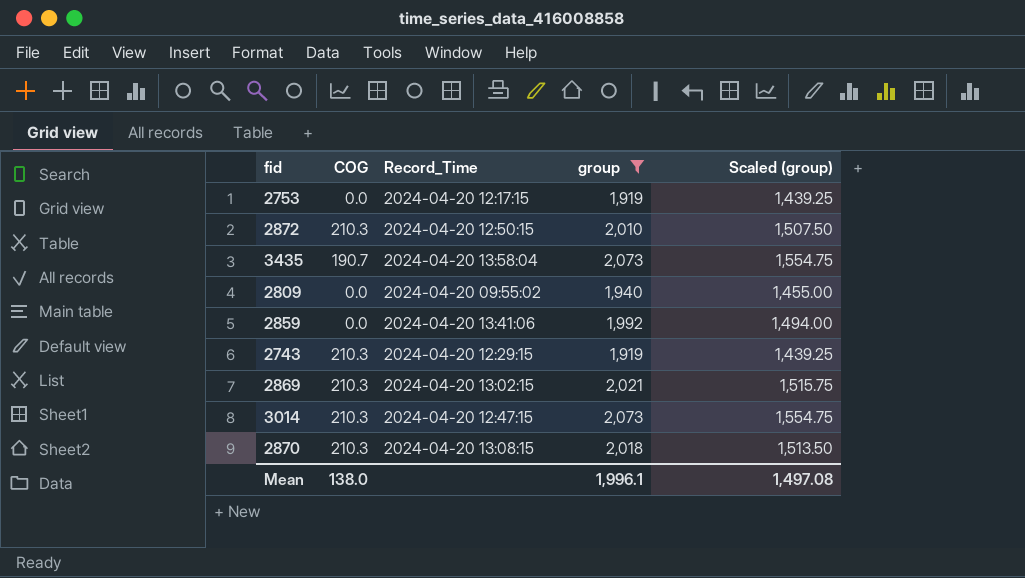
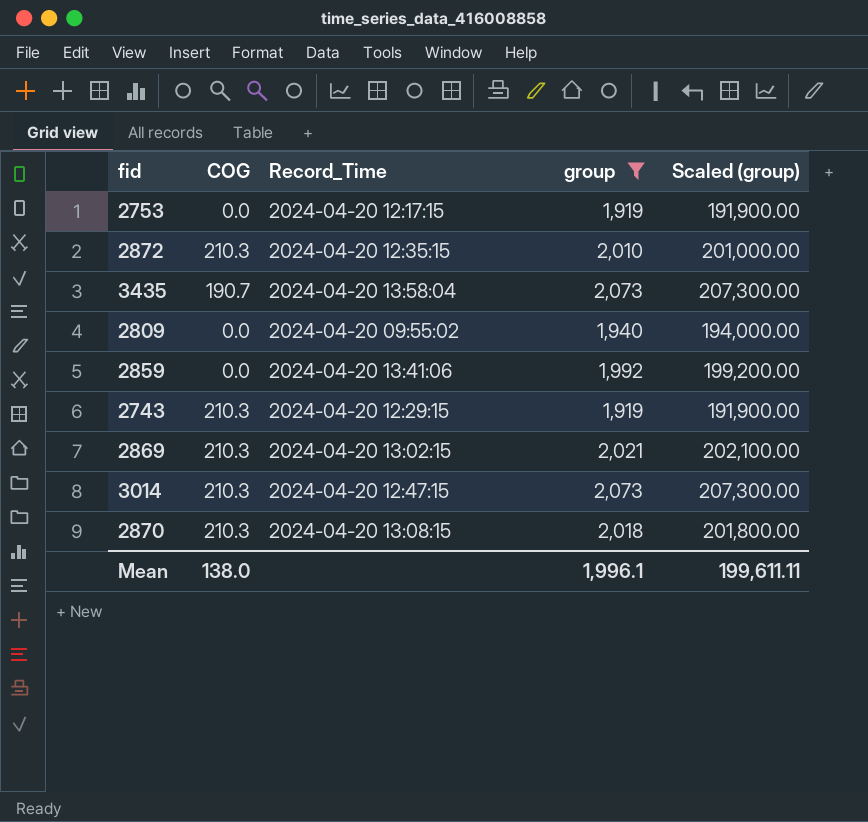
column Scaled (group) | formula: [group] * 0.75 -> [group] * 100
2872 | Record_Time: 2024-04-20 12:50:15 -> 2024-04-20 12:35:15
Mean | Scaled (group): 1,497.08 -> 199,611.11

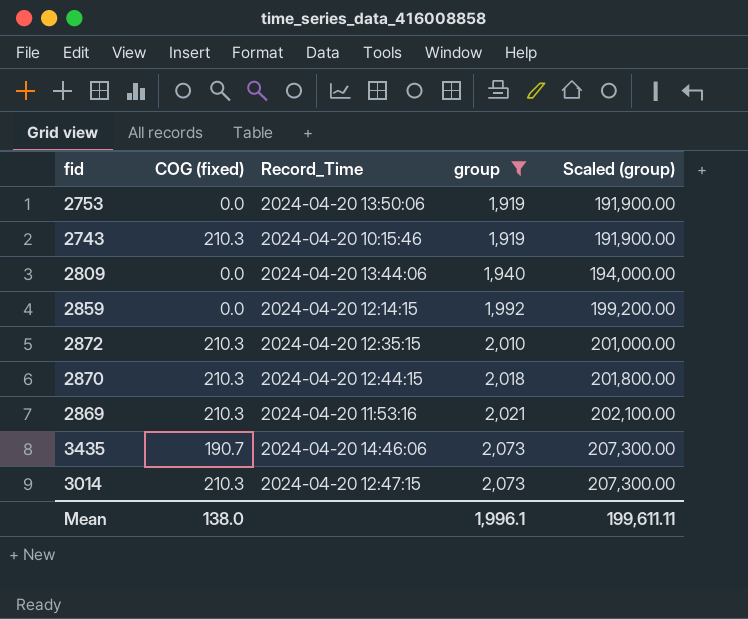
row order: none -> group ascending
column name: COG -> COG (fixed)
2753 | Record_Time: 2024-04-20 12:17:15 -> 2024-04-20 13:50:06
2743 | Record_Time: 2024-04-20 12:29:15 -> 2024-04-20 10:15:46
2809 | Record_Time: 2024-04-20 09:55:02 -> 2024-04-20 13:44:06
2859 | Record_Time: 2024-04-20 13:41:06 -> 2024-04-20 12:14:15
2870 | Record_Time: 2024-04-20 13:08:15 -> 2024-04-20 12:44:15
2869 | Record_Time: 2024-04-20 13:02:15 -> 2024-04-20 11:53:16
3435 | Record_Time: 2024-04-20 13:58:04 -> 2024-04-20 14:46:06

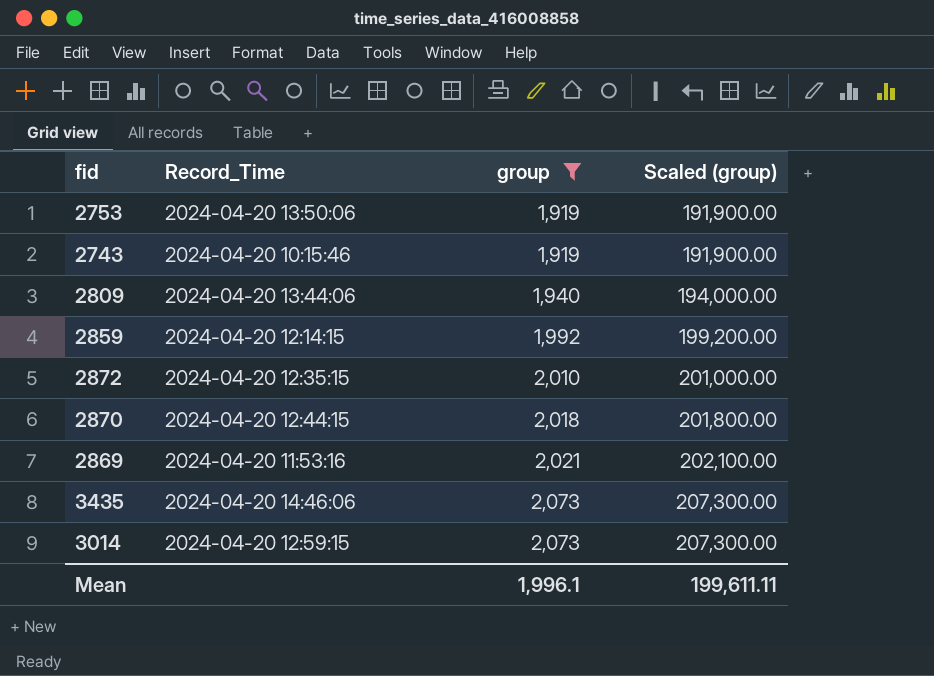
column COG (fixed) | position: 2 -> none
3014 | Record_Time: 2024-04-20 12:47:15 -> 2024-04-20 12:59:15

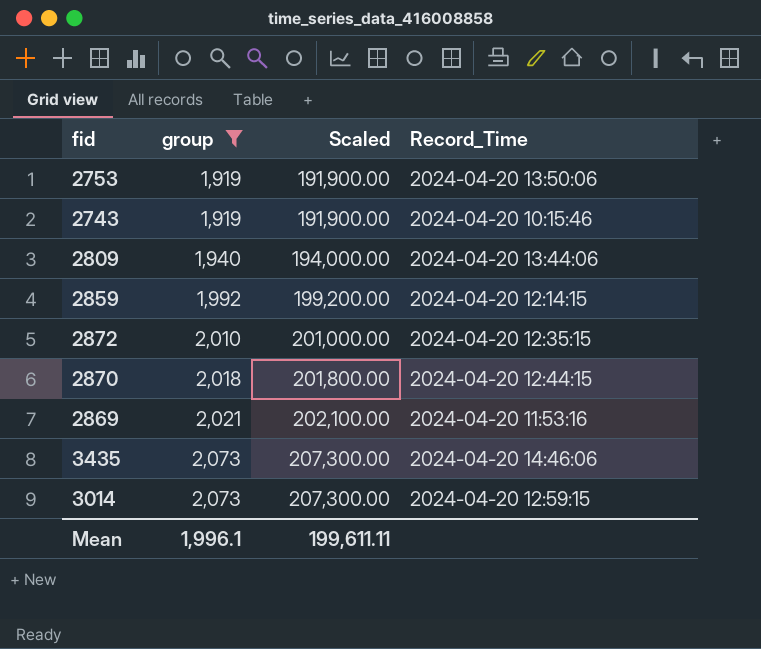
column name: Scaled (group) -> Scaled
column Record_Time | position: 2 -> 4

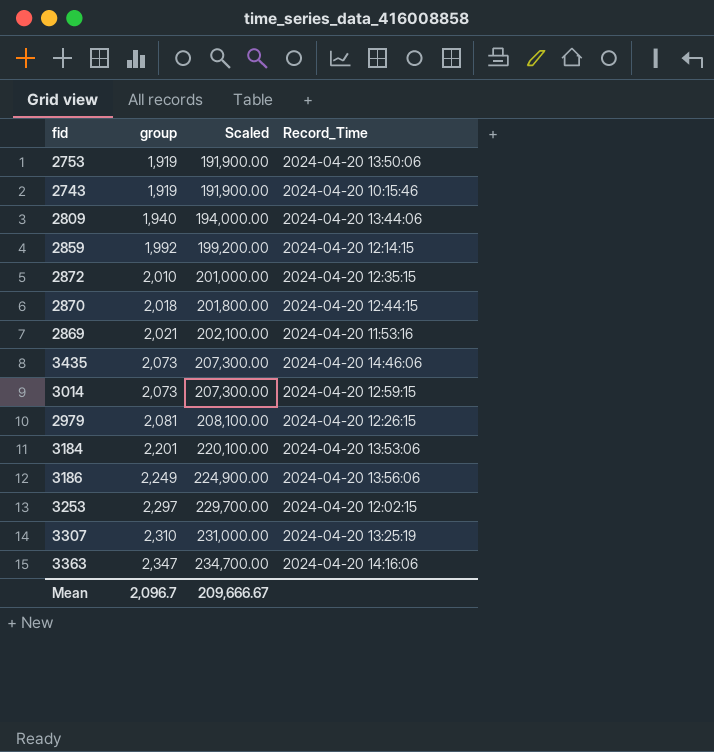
filter: group <= 2,073 -> none
Mean | group: 1,996.1 -> 2,096.7
Mean | Scaled: 199,611.11 -> 209,666.67

